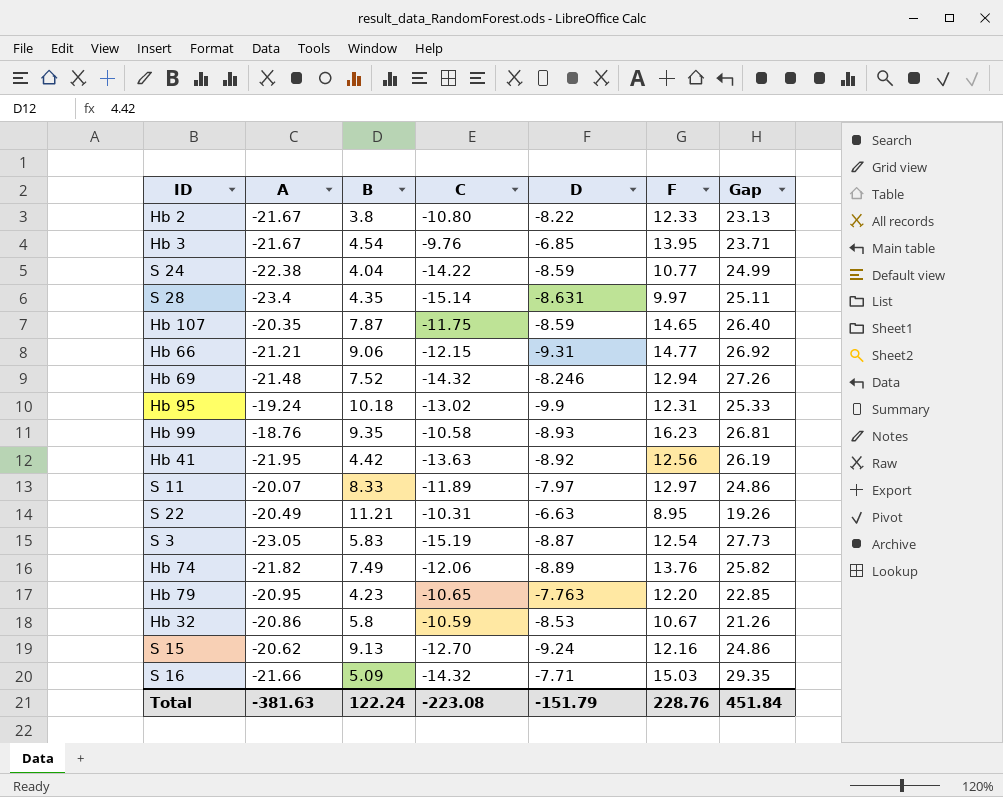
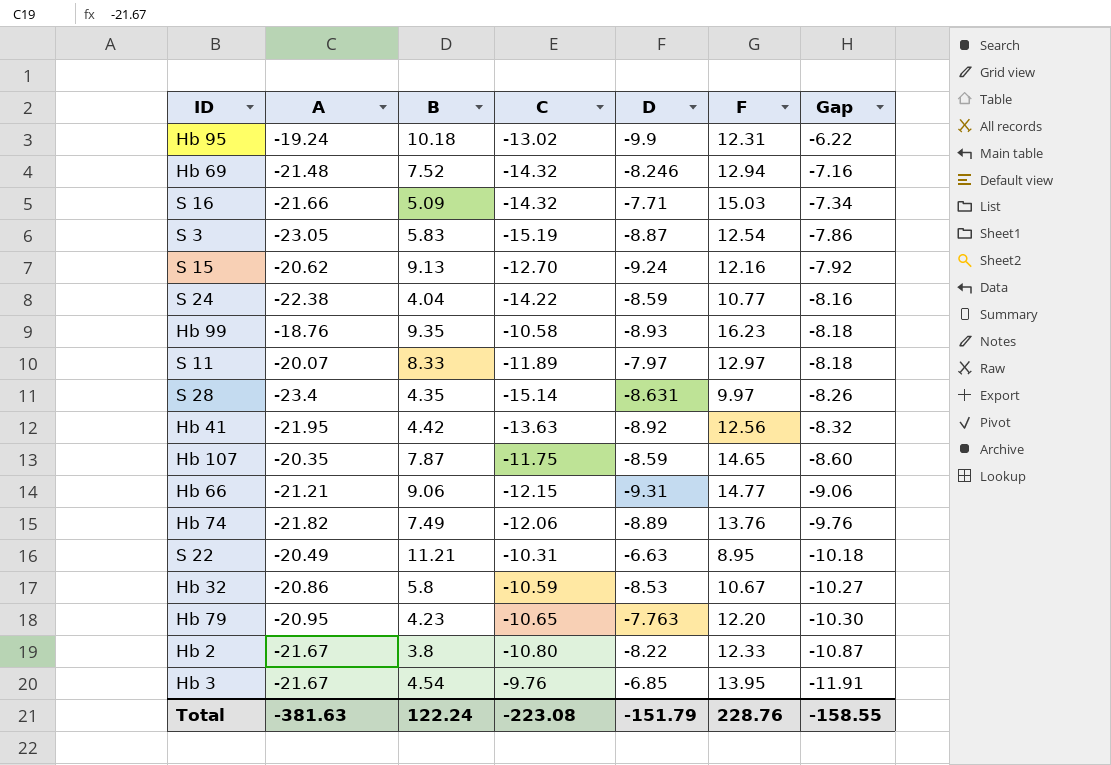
row order: none -> Gap descending
column Gap | formula: [F] - [C] -> [A] - [C]
Total | Gap: 451.84 -> -158.55

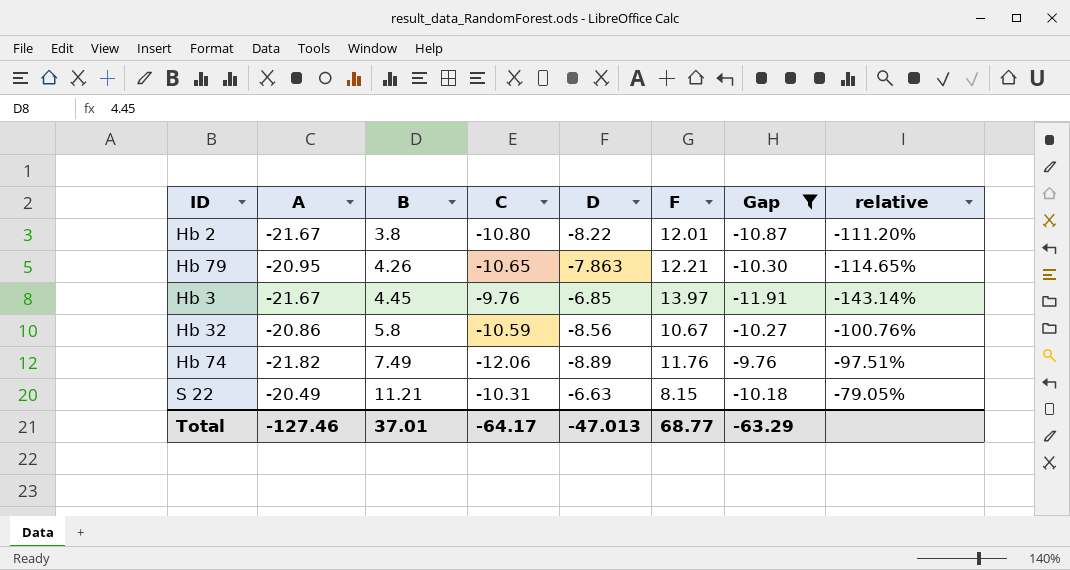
filter: none -> Gap <= -9.76
row order: Gap descending -> B ascending
column relative | formula: none -> [F] / [C]
Hb 2 | F: 12.33 -> 12.01
Hb 79 | B: 4.23 -> 4.26
Hb 79 | D: -7.763 -> -7.863
Hb 79 | F: 12.20 -> 12.21
Hb 3 | B: 4.54 -> 4.45
Hb 3 | F: 13.95 -> 13.97
Hb 32 | D: -8.53 -> -8.56
Hb 74 | F: 13.76 -> 11.76
S 22 | F: 8.95 -> 8.15
Total | A: -381.63 -> -127.46
Total | B: 122.24 -> 37.01
Total | C: -223.08 -> -64.17
Total | D: -151.79 -> -47.013
Total | F: 228.76 -> 68.77
Total | Gap: -158.55 -> -63.29

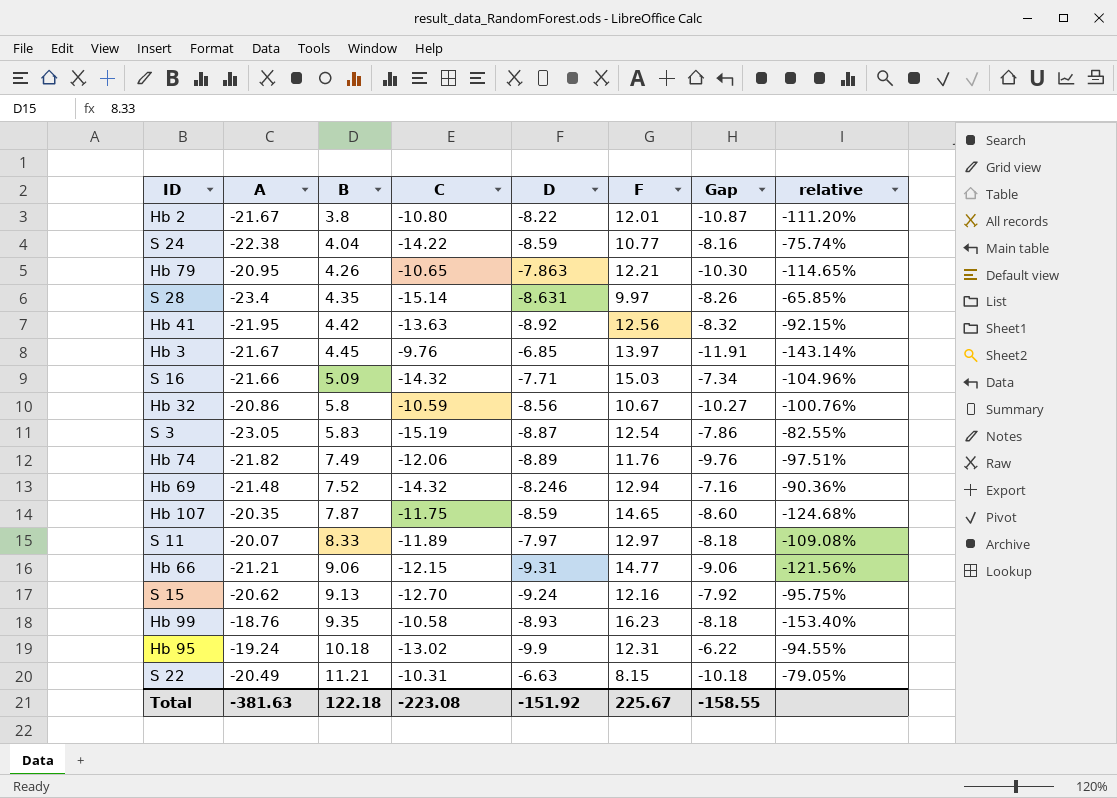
filter: Gap <= -9.76 -> none
Total | A: -127.46 -> -381.63
Total | B: 37.01 -> 122.18
Total | C: -64.17 -> -223.08
Total | D: -47.013 -> -151.92
Total | F: 68.77 -> 225.67
Total | Gap: -63.29 -> -158.55

